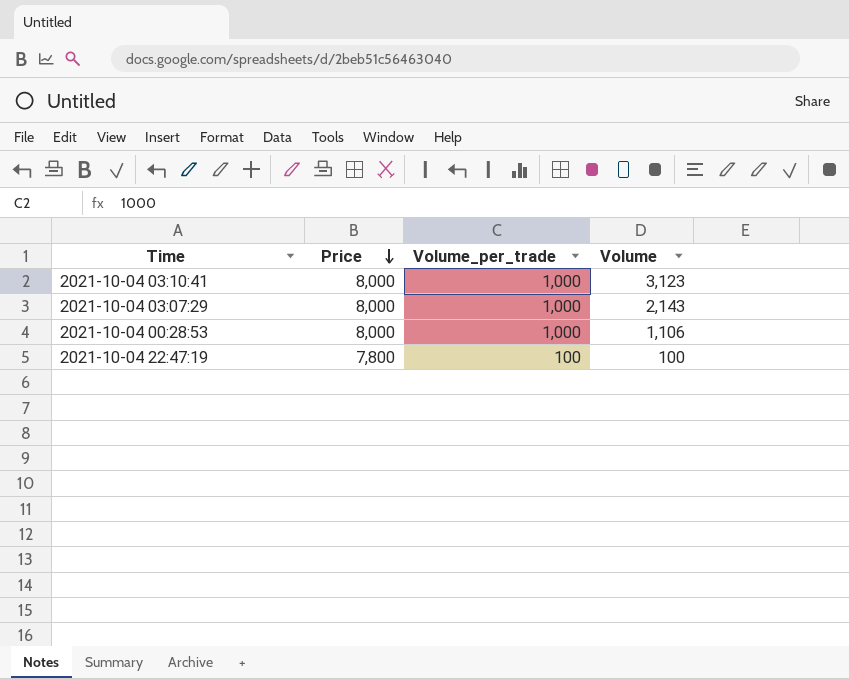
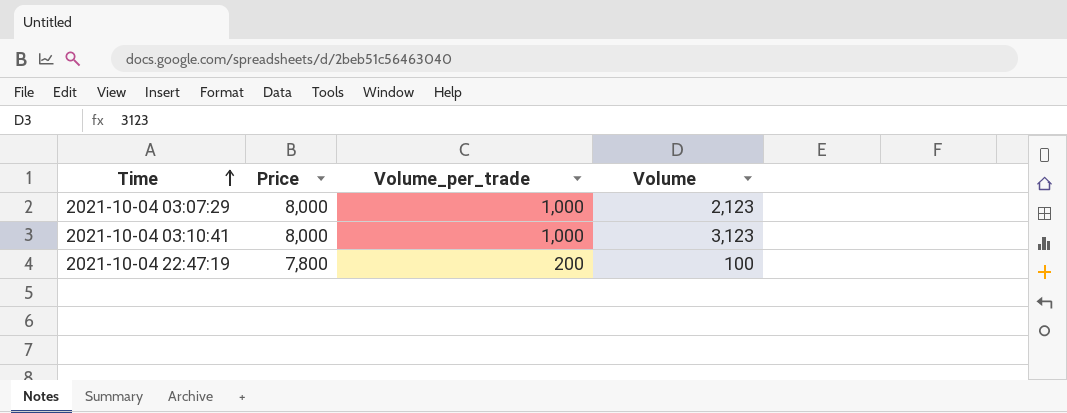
row order: Price descending -> Time ascending
row 2021-10-04 00:28:53: 8,000 | 1,000 | 1,106 -> none
2021-10-04 03:07:29 | Volume: 2,143 -> 2,123
2021-10-04 22:47:19 | Volume_per_trade: 100 -> 200

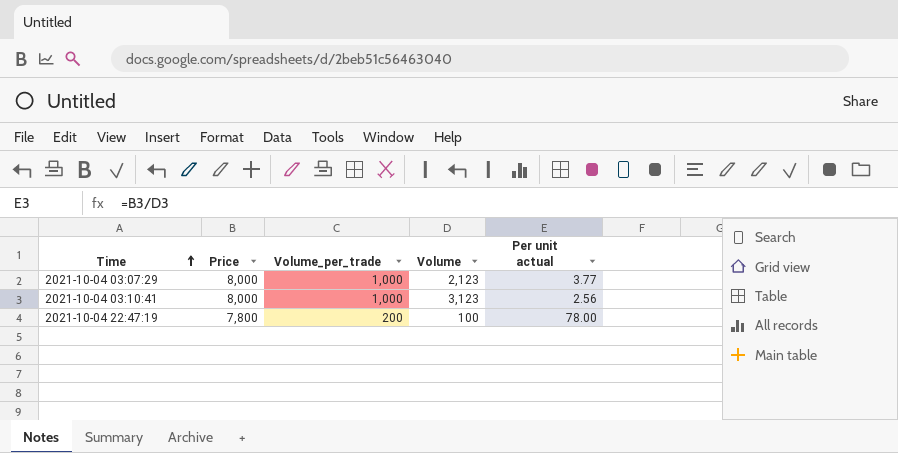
column Per unit actual | formula: none -> [Price] / [Volume]

